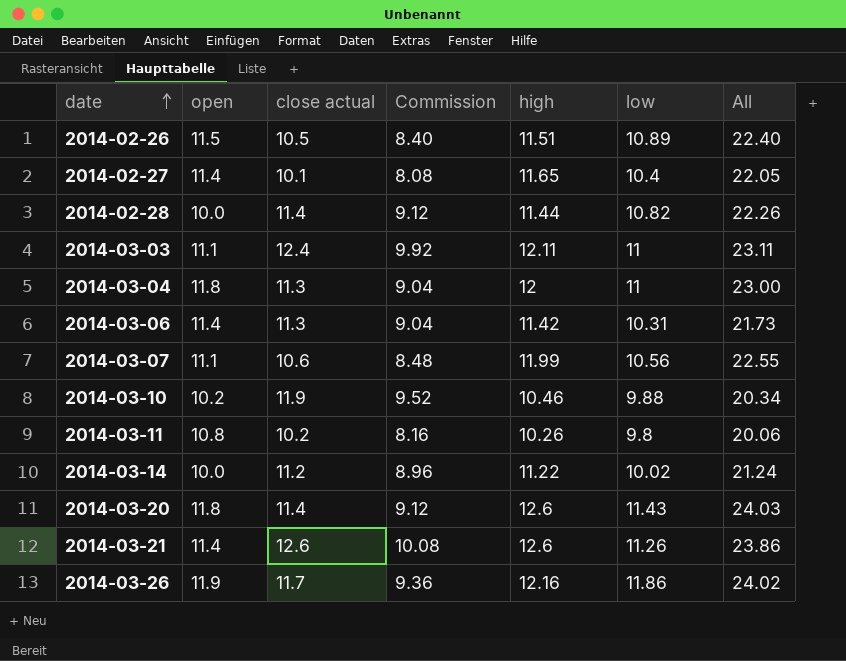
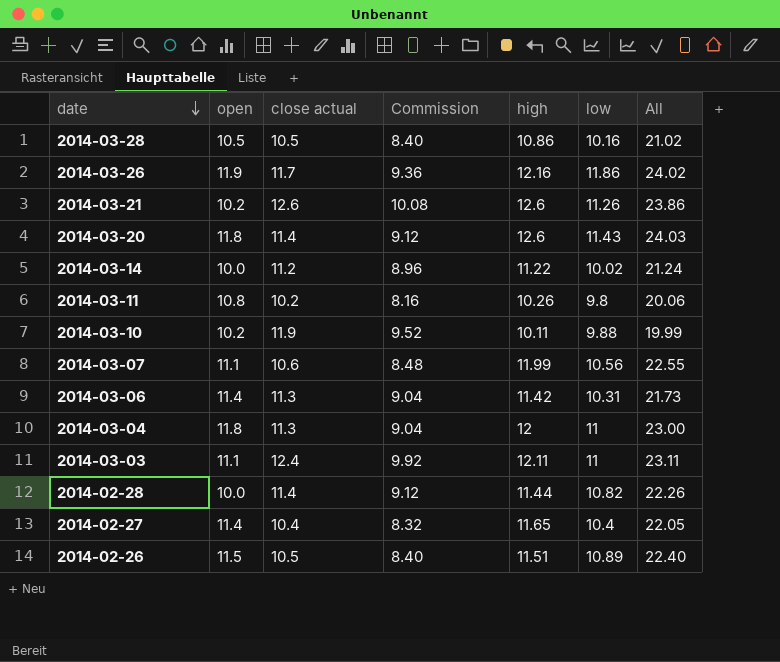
row order: date ascending -> date descending
row 2014-03-28: none -> 10.5 | 10.5 | 8.40 | 10.86 | 10.16 | 21.02
2014-03-21 | open: 11.4 -> 10.2
2014-03-10 | high: 10.46 -> 10.11
2014-03-10 | All: 20.34 -> 19.99
2014-02-27 | close actual: 10.1 -> 10.4
2014-02-27 | Commission: 8.08 -> 8.32

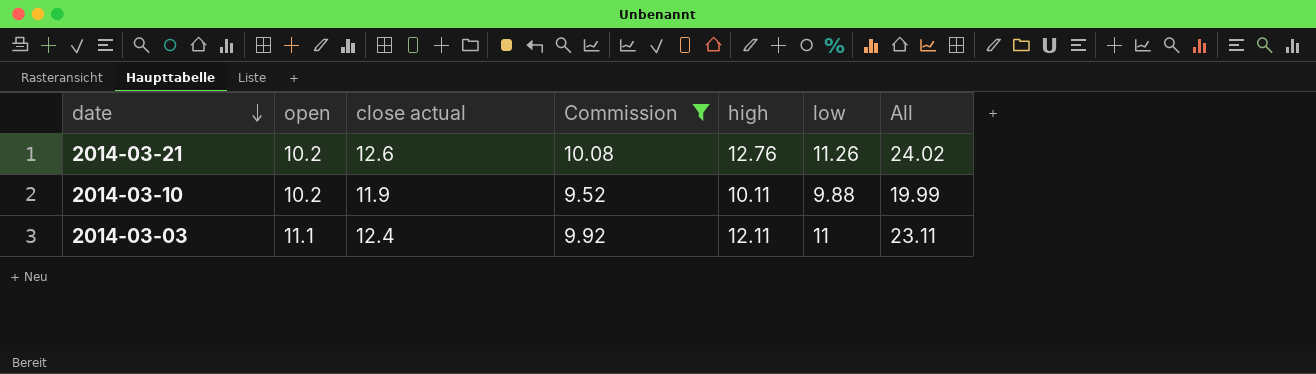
filter: none -> Commission >= 9.52
2014-03-21 | high: 12.6 -> 12.76
2014-03-21 | All: 23.86 -> 24.02

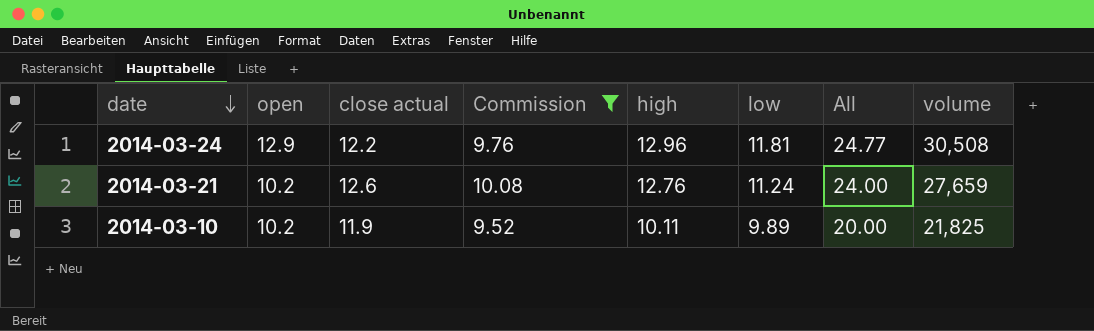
column volume | position: none -> 8
row 2014-03-03: 11.1 | 12.4 | 9.92 | 12.11 | 11 | 23.11 -> none
row 2014-03-24: none -> 12.9 | 12.2 | 9.76 | 12.96 | 11.81 | 24.77 | 30,508
2014-03-21 | low: 11.26 -> 11.24
2014-03-21 | All: 24.02 -> 24.00
2014-03-10 | low: 9.88 -> 9.89
2014-03-10 | All: 19.99 -> 20.00

